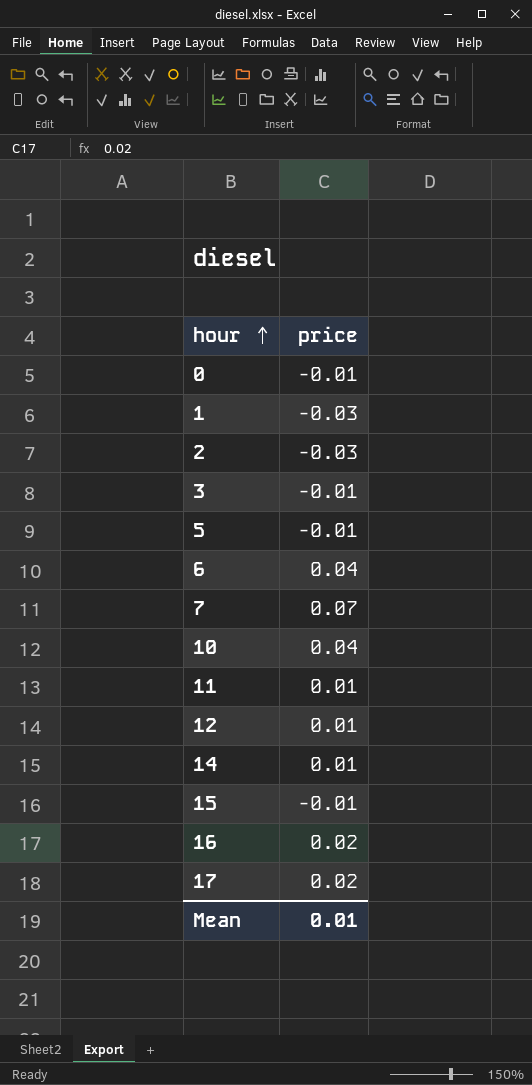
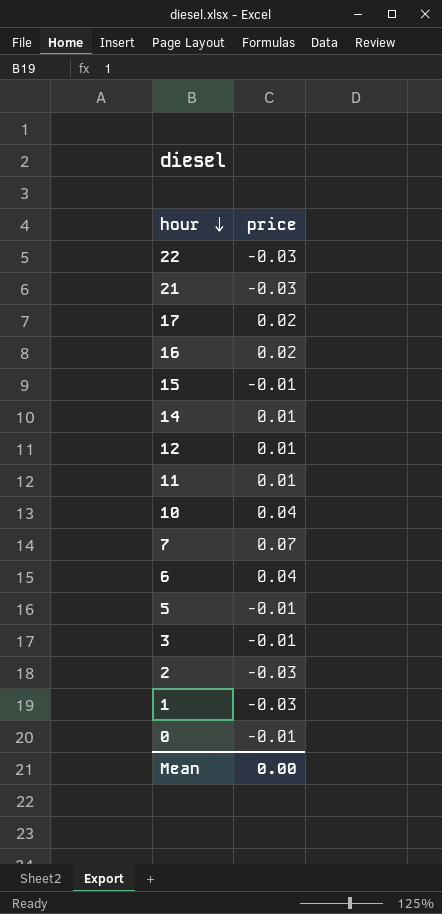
row order: hour ascending -> hour descending
row 22: none -> -0.03
row 21: none -> -0.03
Mean | price: 0.01 -> 0.00

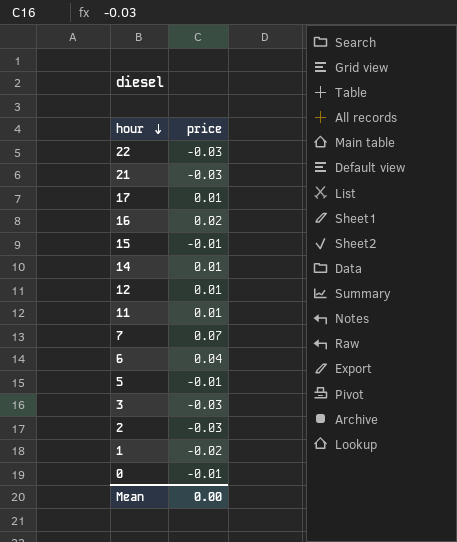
row 10: 0.04 -> none
17 | price: 0.02 -> 0.01
3 | price: -0.01 -> -0.03
1 | price: -0.03 -> -0.02

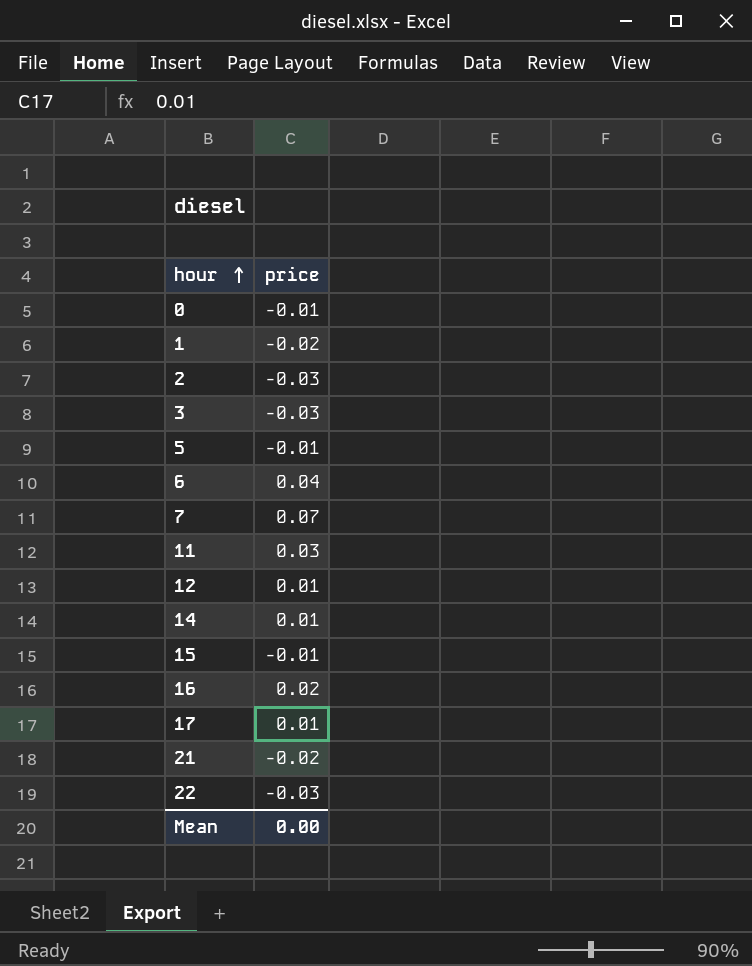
row order: hour descending -> hour ascending
11 | price: 0.01 -> 0.03
21 | price: -0.03 -> -0.02

